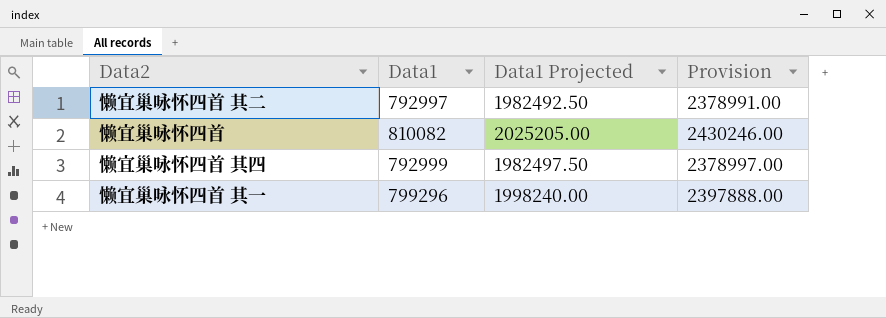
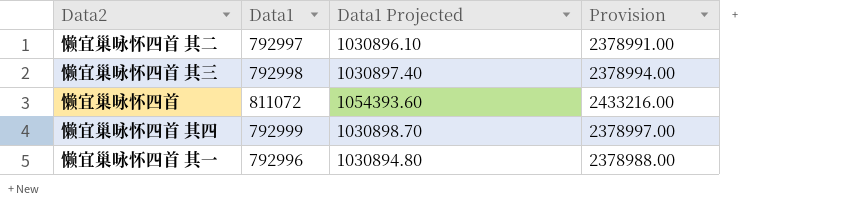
column Data1 Projected | formula: [Data1] * 2.5 -> [Data1] * 1.3
row 懒宜巢咏怀四首 其三: none -> 792998 | 1030897.40 | 2378994.00
懒宜巢咏怀四首 | Data1: 810082 -> 811072
懒宜巢咏怀四首 | Provision: 2430246.00 -> 2433216.00
懒宜巢咏怀四首 其一 | Data1: 799296 -> 792996
懒宜巢咏怀四首 其一 | Provision: 2397888.00 -> 2378988.00

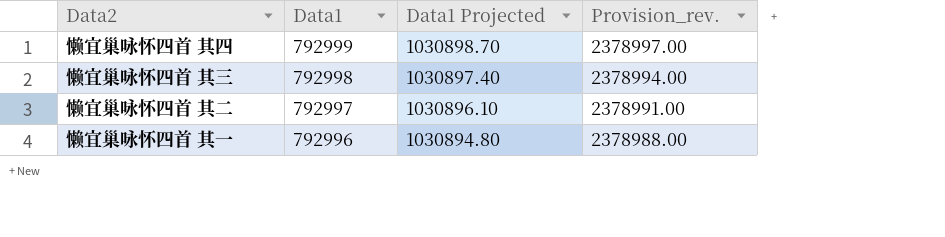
row order: none -> Data1 descending
column name: Provision -> Provision_rev.
row 懒宜巢咏怀四首: 811072 | 1054393.60 | 2433216.00 -> none

